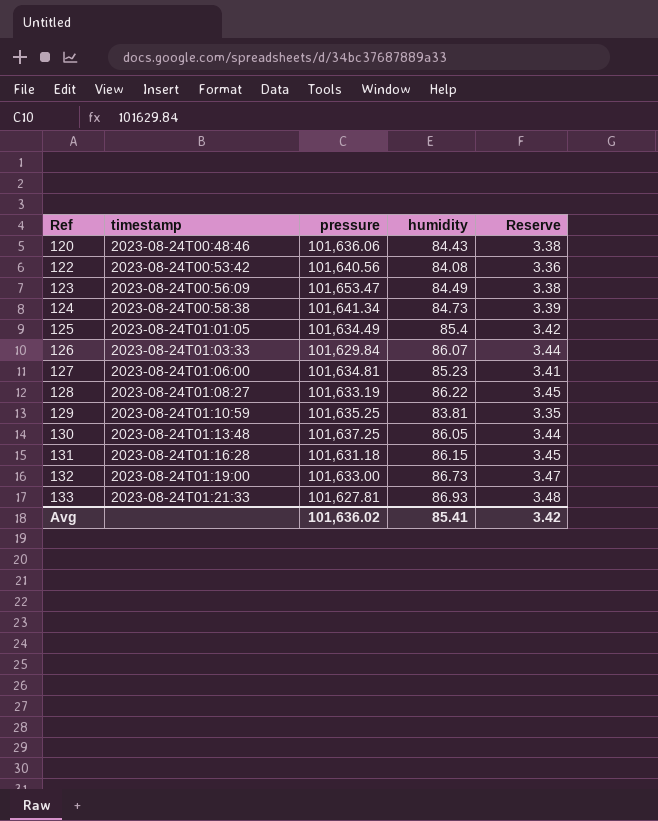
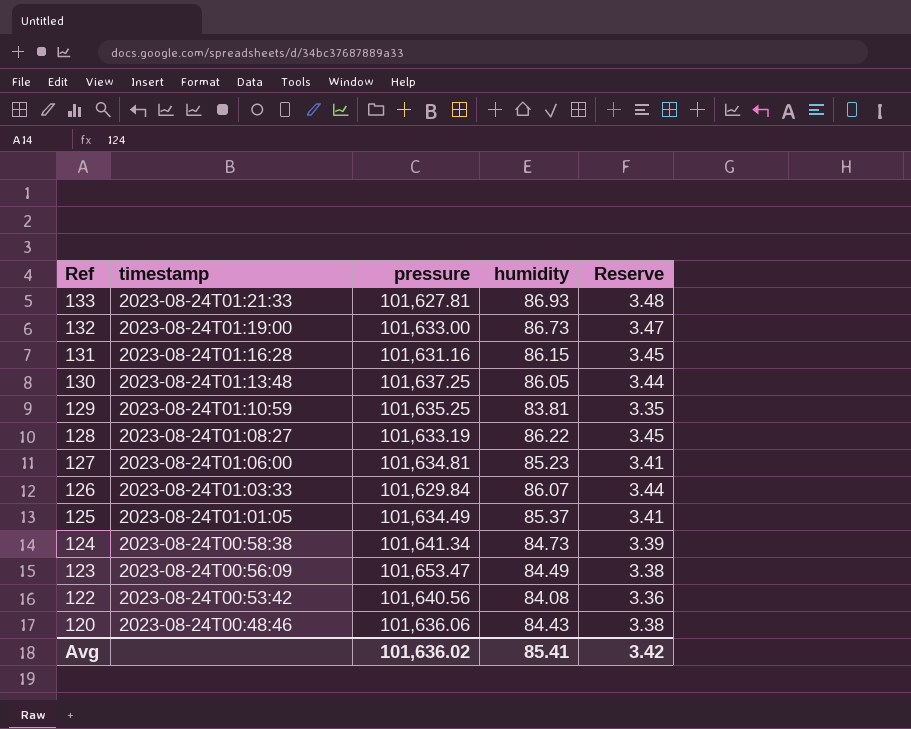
row order: Ref ascending -> Ref descending
131 | pressure: 101,631.18 -> 101,631.16
125 | humidity: 85.4 -> 85.37
125 | Reserve: 3.42 -> 3.41

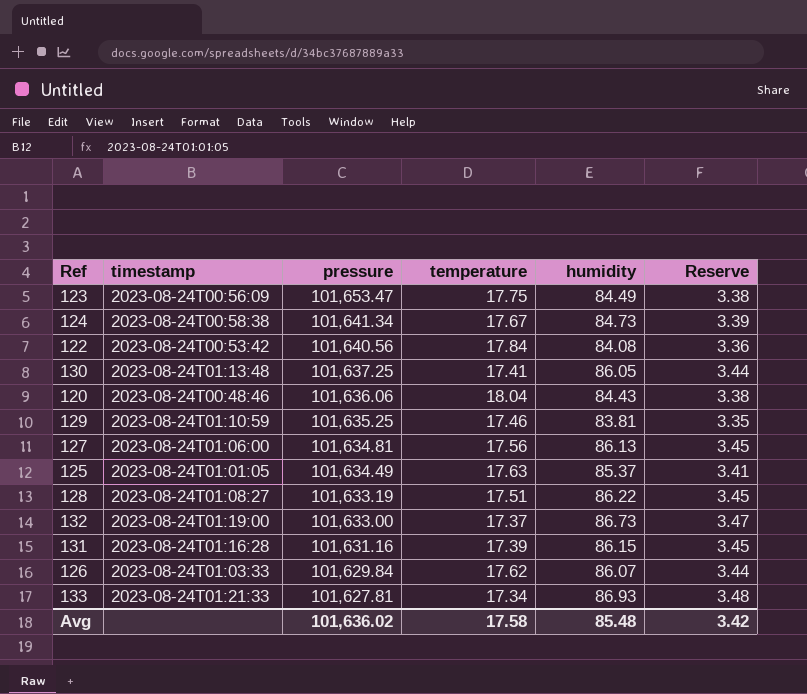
row order: Ref descending -> pressure descending
column temperature | position: none -> 4
127 | humidity: 85.23 -> 86.13
127 | Reserve: 3.41 -> 3.45
Avg | humidity: 85.41 -> 85.48

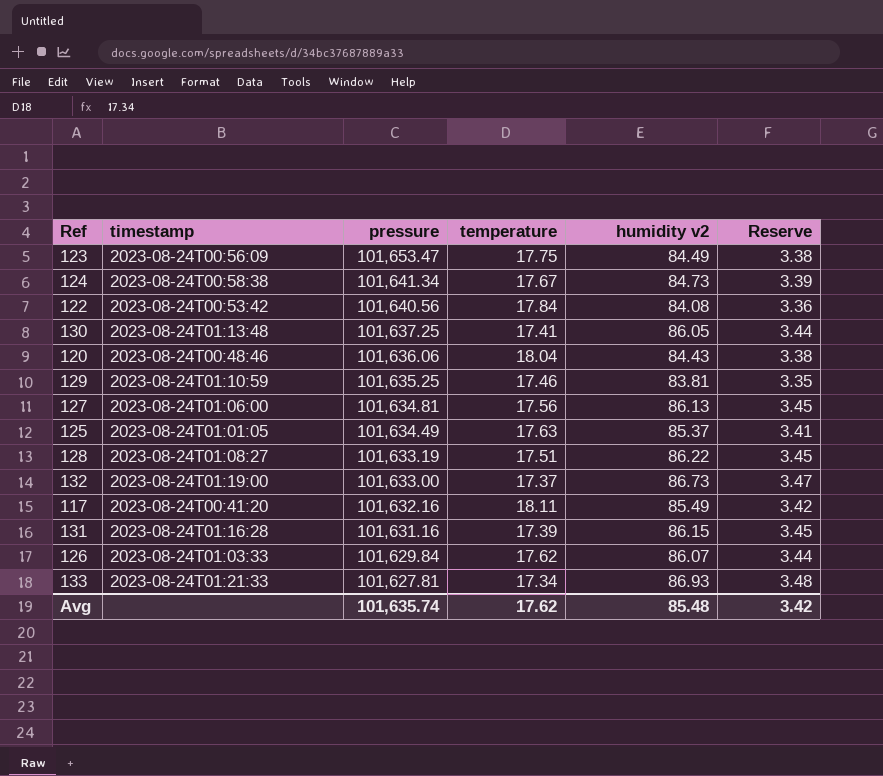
column name: humidity -> humidity v2
row 117: none -> 2023-08-24T00:41:20 | 101,632.16 | 18.11 | 85.49 | 3.42
Avg | pressure: 101,636.02 -> 101,635.74
Avg | temperature: 17.58 -> 17.62

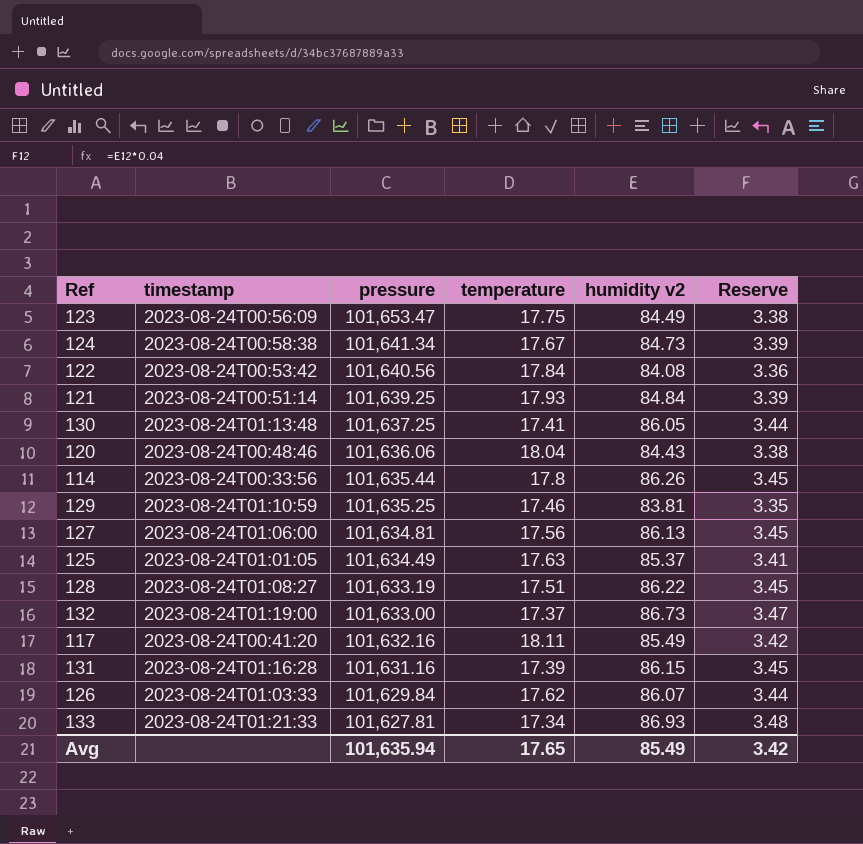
row 121: none -> 2023-08-24T00:51:14 | 101,639.25 | 17.93 | 84.84 | 3.39
row 114: none -> 2023-08-24T00:33:56 | 101,635.44 | 17.8 | 86.26 | 3.45
Avg | pressure: 101,635.74 -> 101,635.94
Avg | temperature: 17.62 -> 17.65
Avg | humidity v2: 85.48 -> 85.49

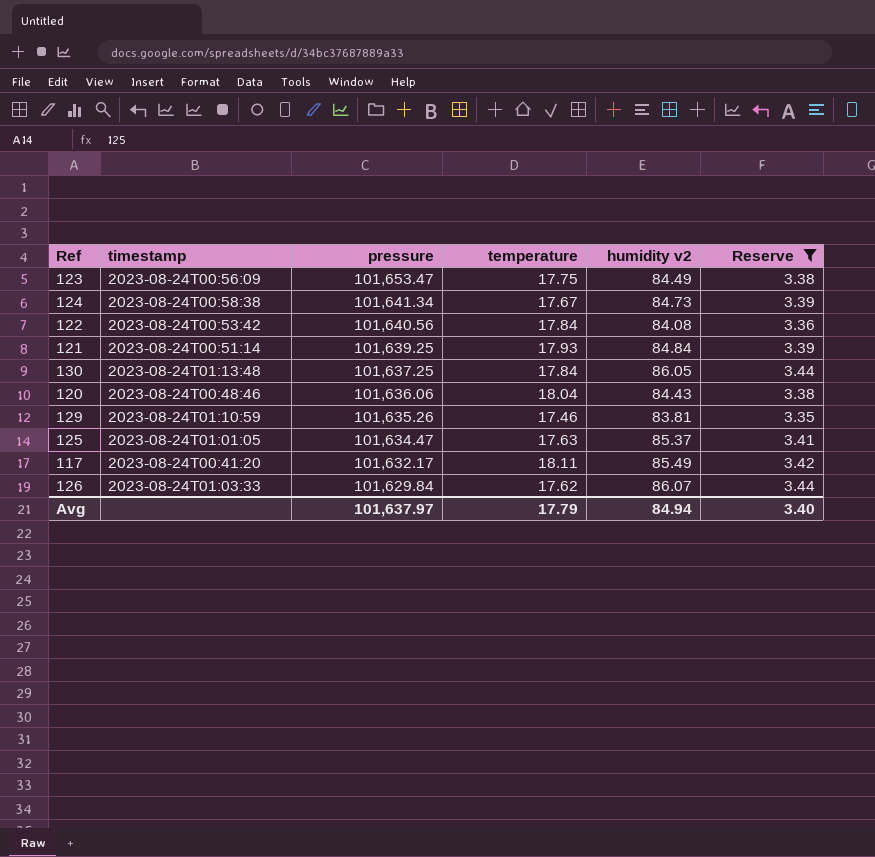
filter: none -> Reserve <= 3.44
130 | temperature: 17.41 -> 17.84
129 | pressure: 101,635.25 -> 101,635.26
125 | pressure: 101,634.49 -> 101,634.47
117 | pressure: 101,632.16 -> 101,632.17
Avg | pressure: 101,635.94 -> 101,637.97
Avg | temperature: 17.65 -> 17.79
Avg | humidity v2: 85.49 -> 84.94
Avg | Reserve: 3.42 -> 3.40

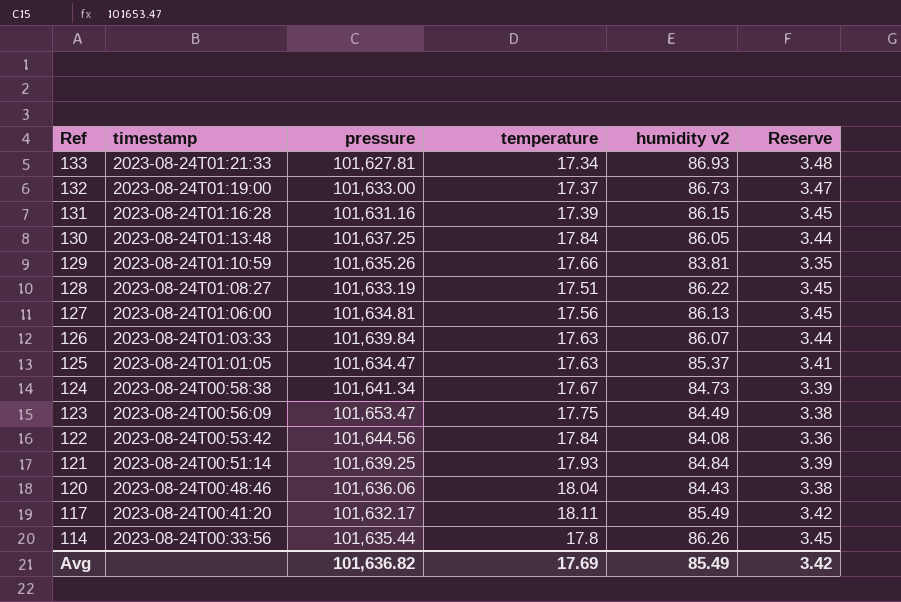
filter: Reserve <= 3.44 -> none
row order: pressure descending -> Ref descending
129 | temperature: 17.46 -> 17.66
126 | pressure: 101,629.84 -> 101,639.84
126 | temperature: 17.62 -> 17.63
122 | pressure: 101,640.56 -> 101,644.56
Avg | pressure: 101,637.97 -> 101,636.82
Avg | temperature: 17.79 -> 17.69
Avg | humidity v2: 84.94 -> 85.49
Avg | Reserve: 3.40 -> 3.42

